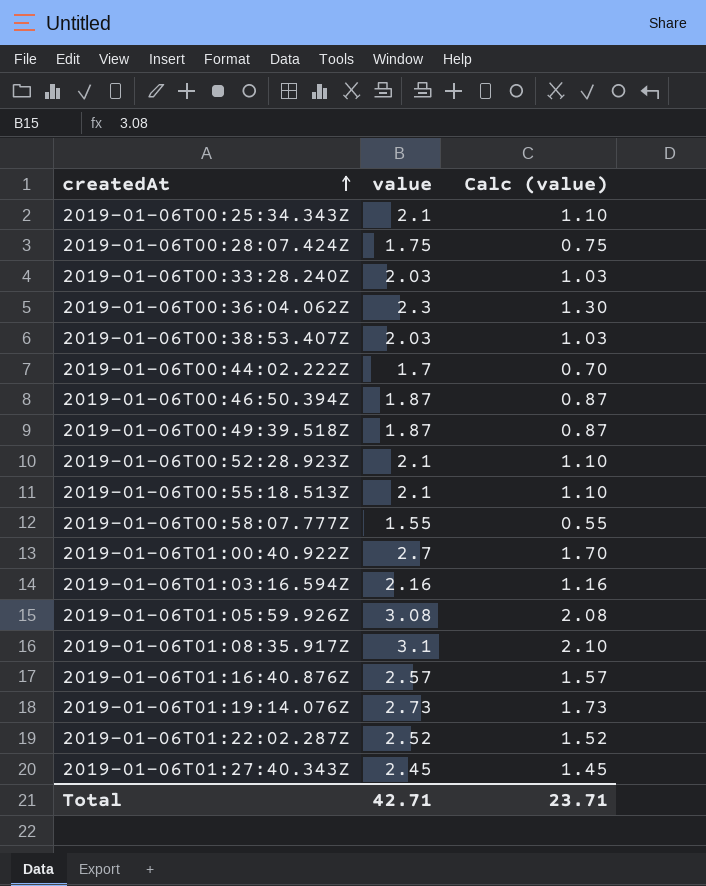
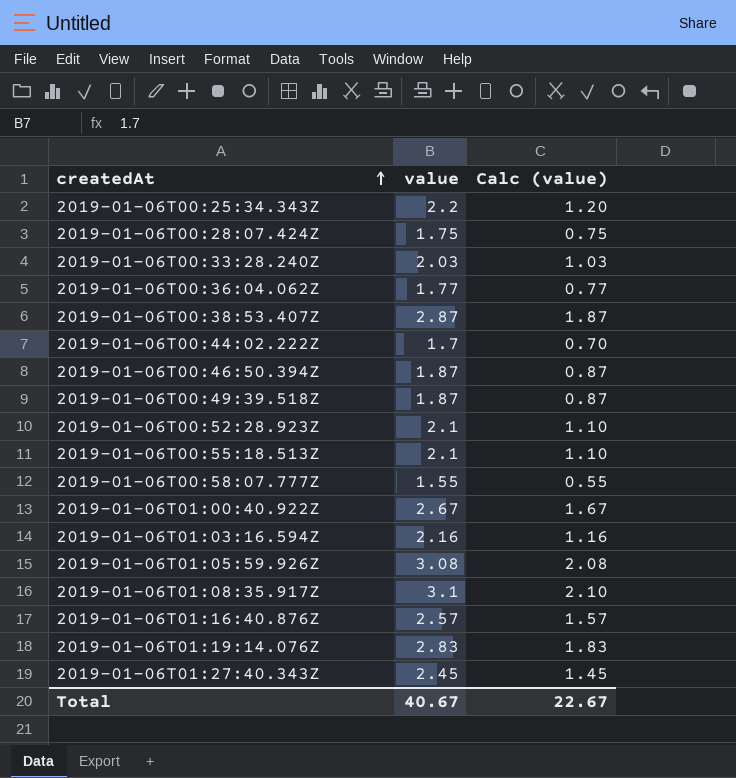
row 2019-01-06T01:22:02.287Z: 2.52 | 1.52 -> none
2019-01-06T00:25:34.343Z | value: 2.1 -> 2.2
2019-01-06T00:25:34.343Z | Calc (value): 1.10 -> 1.20
2019-01-06T00:36:04.062Z | value: 2.3 -> 1.77
2019-01-06T00:36:04.062Z | Calc (value): 1.30 -> 0.77
2019-01-06T00:38:53.407Z | value: 2.03 -> 2.87
2019-01-06T00:38:53.407Z | Calc (value): 1.03 -> 1.87
2019-01-06T01:00:40.922Z | value: 2.7 -> 2.67
2019-01-06T01:00:40.922Z | Calc (value): 1.70 -> 1.67
2019-01-06T01:19:14.076Z | value: 2.73 -> 2.83
2019-01-06T01:19:14.076Z | Calc (value): 1.73 -> 1.83
Total | value: 42.71 -> 40.67
Total | Calc (value): 23.71 -> 22.67

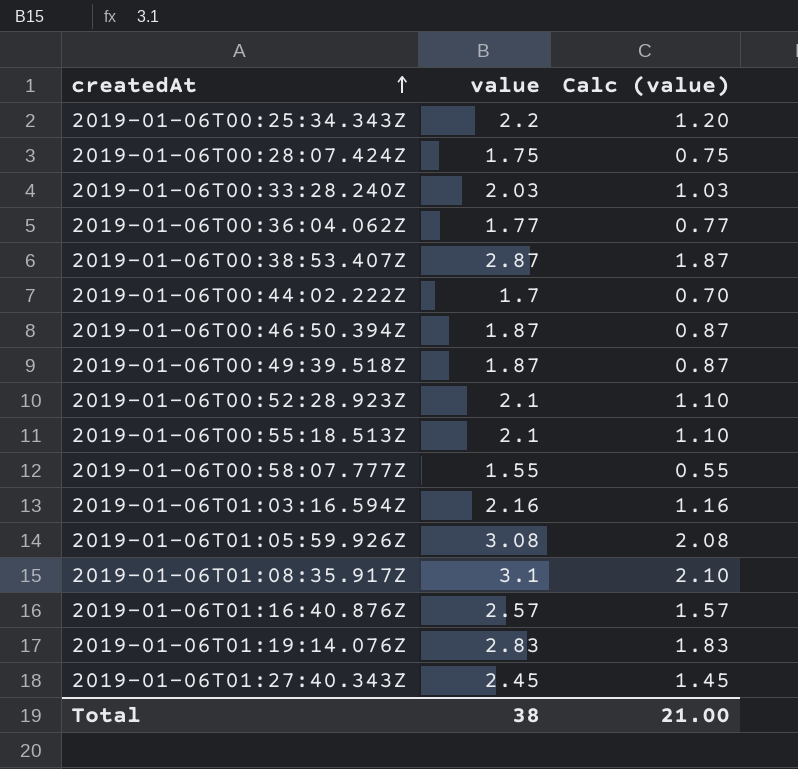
row 2019-01-06T01:00:40.922Z: 2.67 | 1.67 -> none
Total | value: 40.67 -> 38
Total | Calc (value): 22.67 -> 21.00

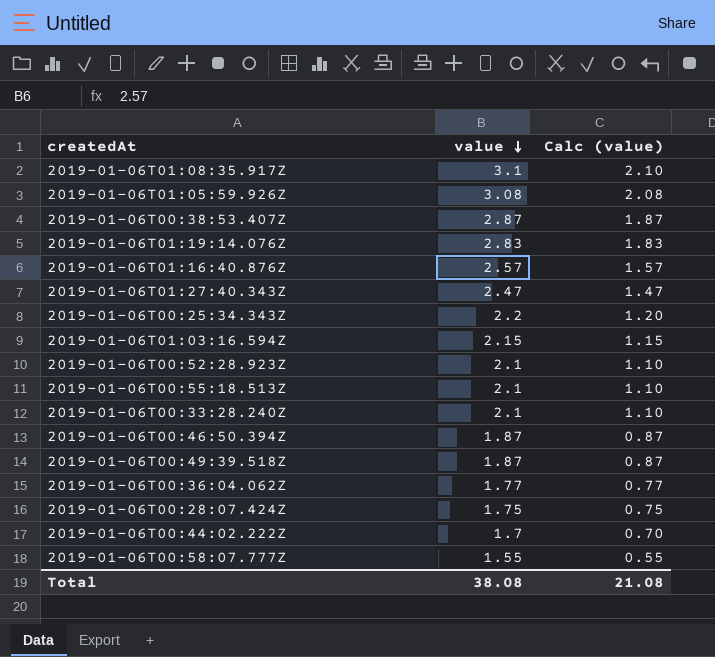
row order: createdAt ascending -> value descending
2019-01-06T01:27:40.343Z | value: 2.45 -> 2.47
2019-01-06T01:27:40.343Z | Calc (value): 1.45 -> 1.47
2019-01-06T01:03:16.594Z | value: 2.16 -> 2.15
2019-01-06T01:03:16.594Z | Calc (value): 1.16 -> 1.15
2019-01-06T00:33:28.240Z | value: 2.03 -> 2.1
2019-01-06T00:33:28.240Z | Calc (value): 1.03 -> 1.10
Total | value: 38 -> 38.08
Total | Calc (value): 21.00 -> 21.08

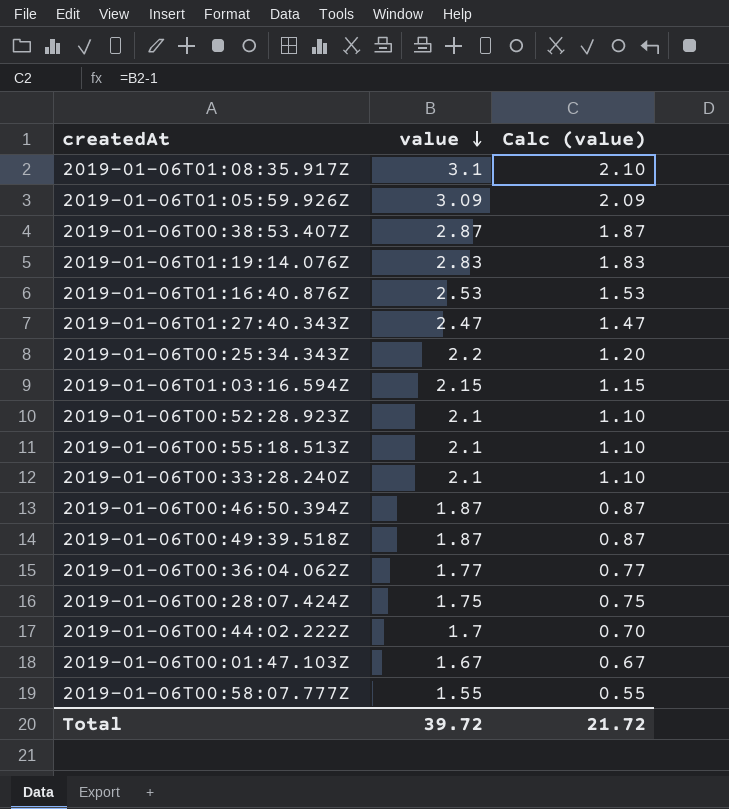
2019-01-06T01:05:59.926Z | value: 3.08 -> 3.09
2019-01-06T01:05:59.926Z | Calc (value): 2.08 -> 2.09
2019-01-06T01:16:40.876Z | value: 2.57 -> 2.53
2019-01-06T01:16:40.876Z | Calc (value): 1.57 -> 1.53
row 2019-01-06T00:01:47.103Z: none -> 1.67 | 0.67
Total | value: 38.08 -> 39.72
Total | Calc (value): 21.08 -> 21.72

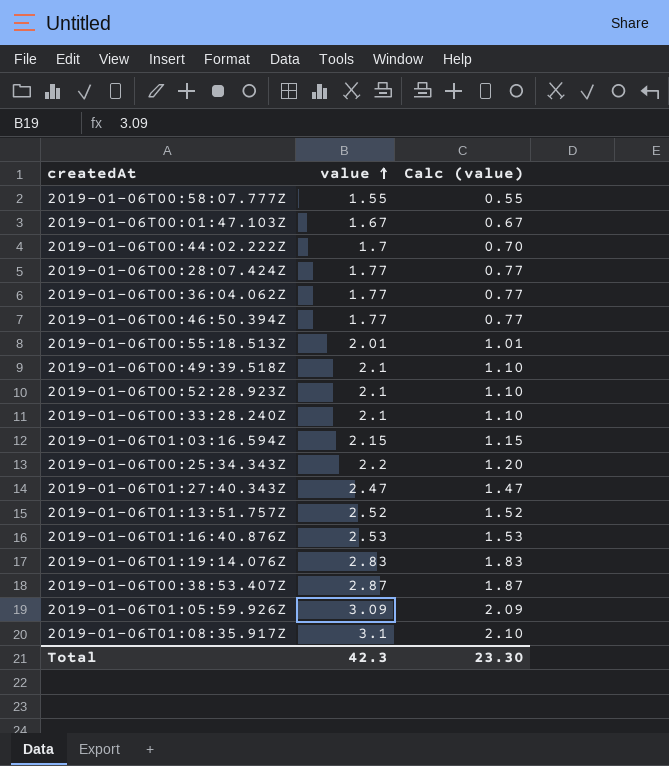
row order: value descending -> value ascending
2019-01-06T00:28:07.424Z | value: 1.75 -> 1.77
2019-01-06T00:28:07.424Z | Calc (value): 0.75 -> 0.77
2019-01-06T00:46:50.394Z | value: 1.87 -> 1.77
2019-01-06T00:46:50.394Z | Calc (value): 0.87 -> 0.77
2019-01-06T00:55:18.513Z | value: 2.1 -> 2.01
2019-01-06T00:55:18.513Z | Calc (value): 1.10 -> 1.01
2019-01-06T00:49:39.518Z | value: 1.87 -> 2.1
2019-01-06T00:49:39.518Z | Calc (value): 0.87 -> 1.10
row 2019-01-06T01:13:51.757Z: none -> 2.52 | 1.52
Total | value: 39.72 -> 42.3
Total | Calc (value): 21.72 -> 23.30

